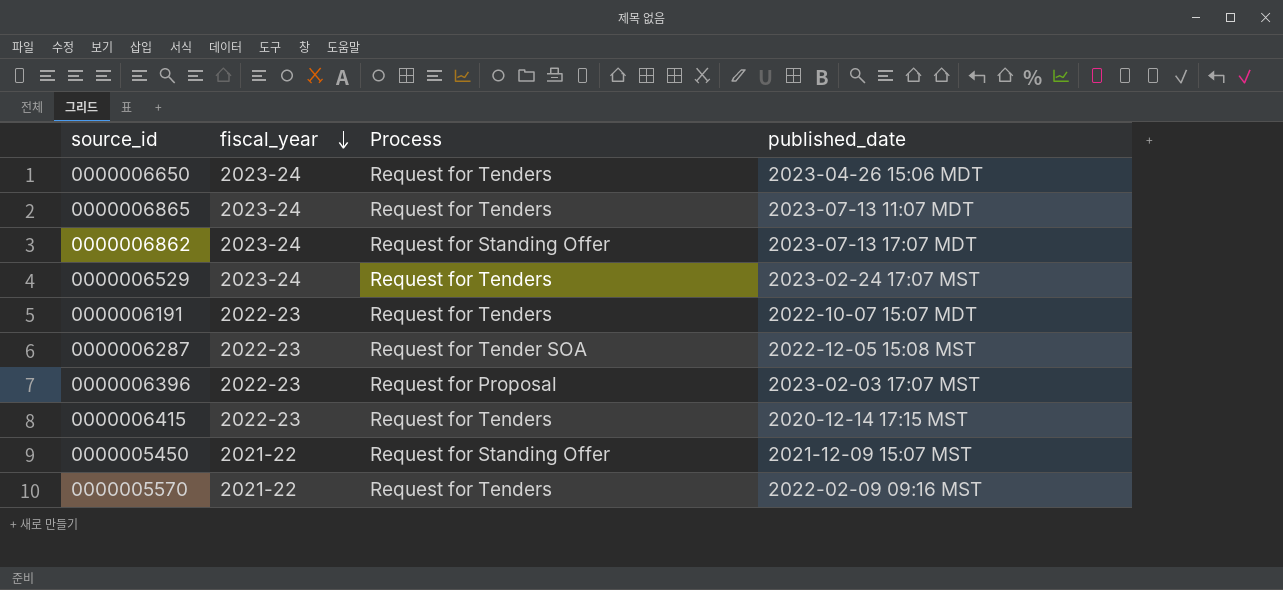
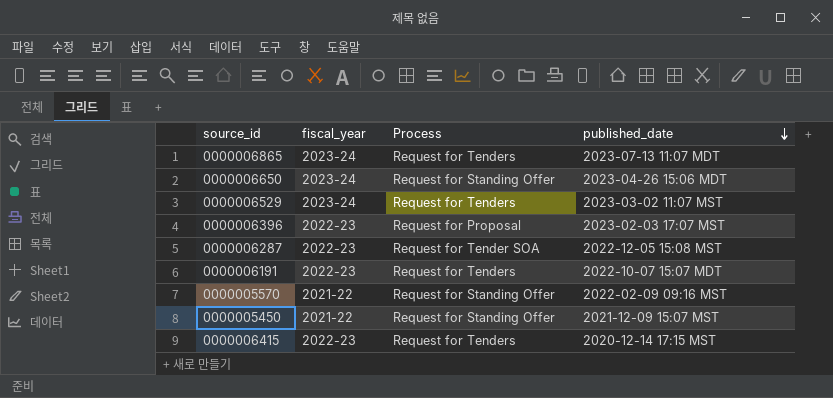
row order: fiscal_year descending -> published_date descending
row 0000006862: 2023-24 | Request for Standing Offer | 2023-07-13 17:07 MDT -> none
0000006650 | Process: Request for Tenders -> Request for Standing Offer
0000006529 | published_date: 2023-02-24 17:07 MST -> 2023-03-02 11:07 MST
0000005570 | Process: Request for Tenders -> Request for Standing Offer

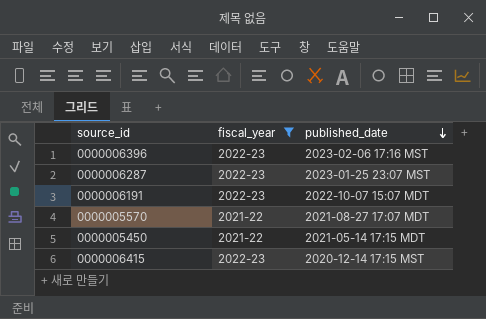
filter: none -> fiscal_year != 2023-24
column Process | position: 3 -> none
0000006396 | published_date: 2023-02-03 17:07 MST -> 2023-02-06 17:16 MST
0000006287 | published_date: 2022-12-05 15:08 MST -> 2023-01-25 23:07 MST
0000005570 | published_date: 2022-02-09 09:16 MST -> 2021-08-27 17:07 MDT
0000005450 | published_date: 2021-12-09 15:07 MST -> 2021-05-14 17:15 MDT

